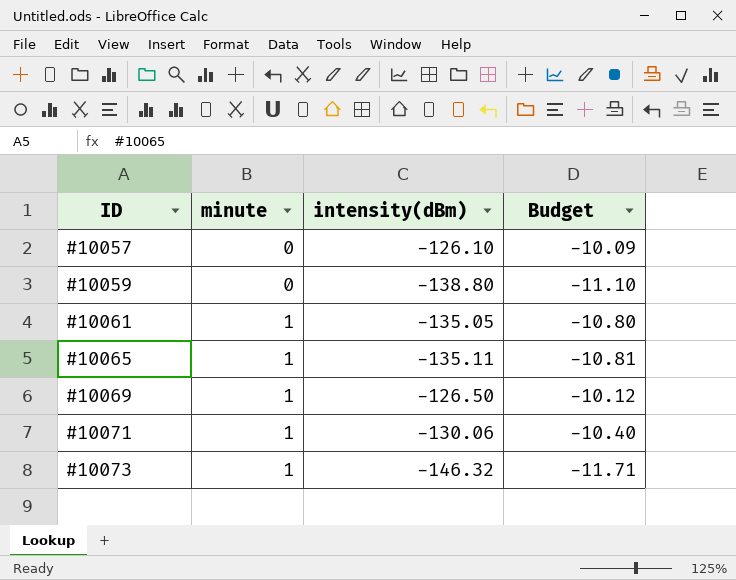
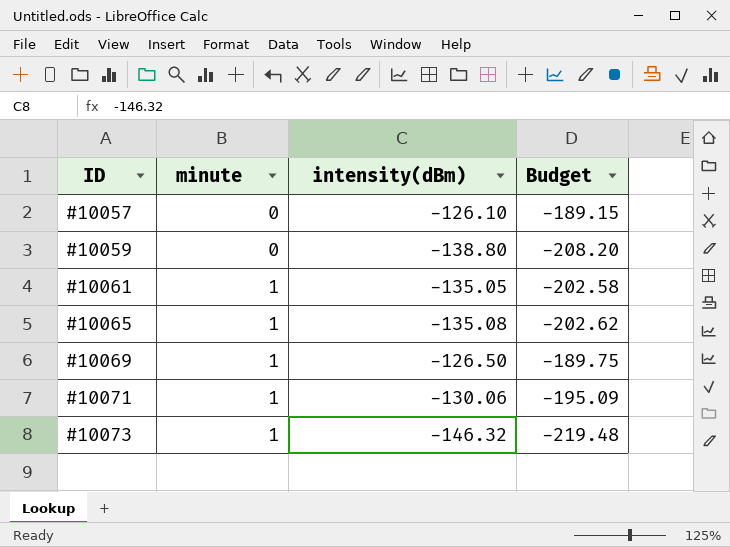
column Budget | formula: [intensity(dBm)] * 0.08 -> [intensity(dBm)] * 1.5
#10065 | intensity(dBm): -135.11 -> -135.08

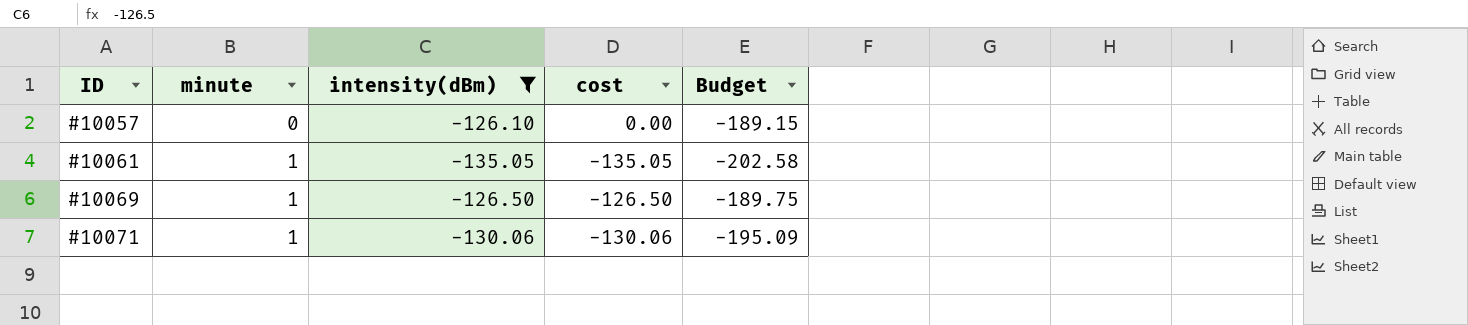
filter: none -> intensity(dBm) >= -135.05
column cost | formula: none -> [minute] * [intensity(dBm)]

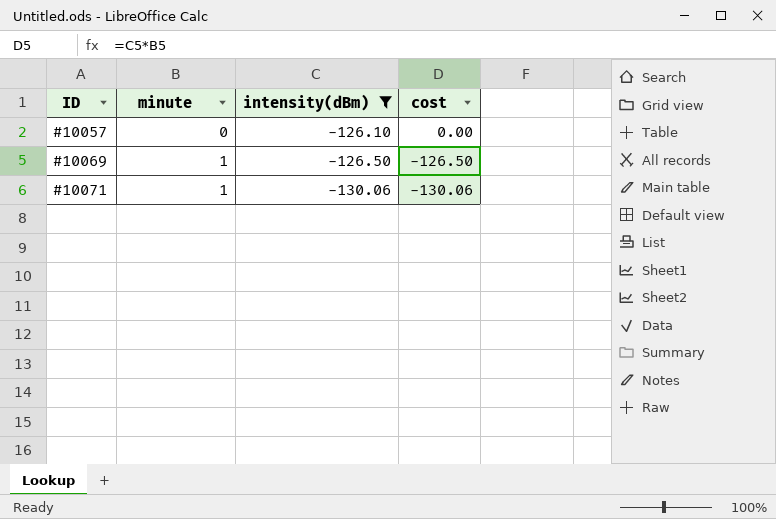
column Budget | formula: [intensity(dBm)] * 1.5 -> none
row #10061: 1 | -135.05 | -135.05 | -202.58 -> none

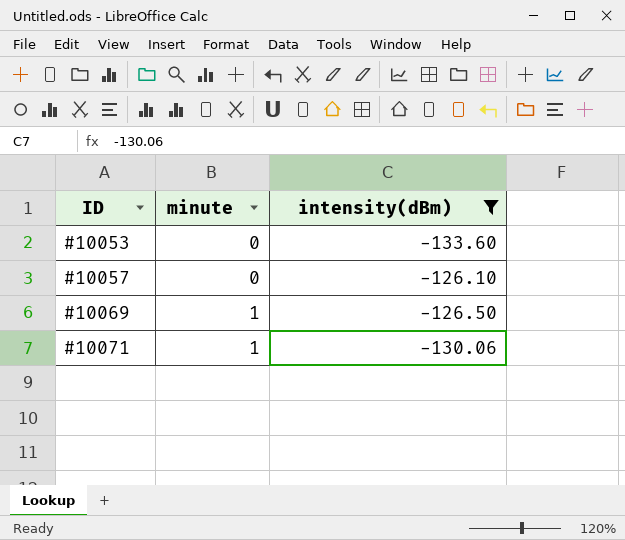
column cost | formula: [minute] * [intensity(dBm)] -> none
row #10053: none -> 0 | -133.60

